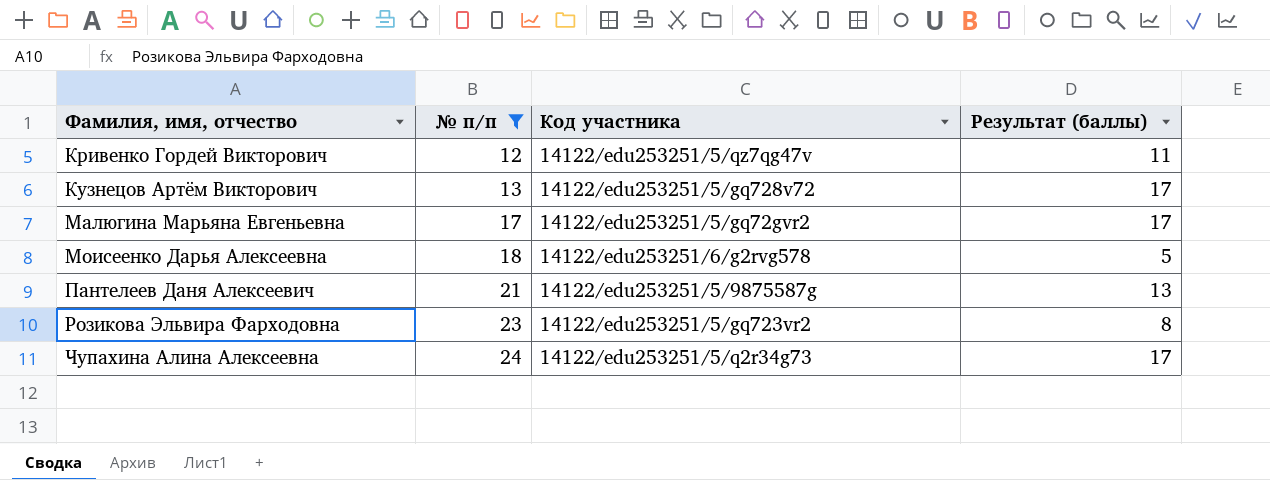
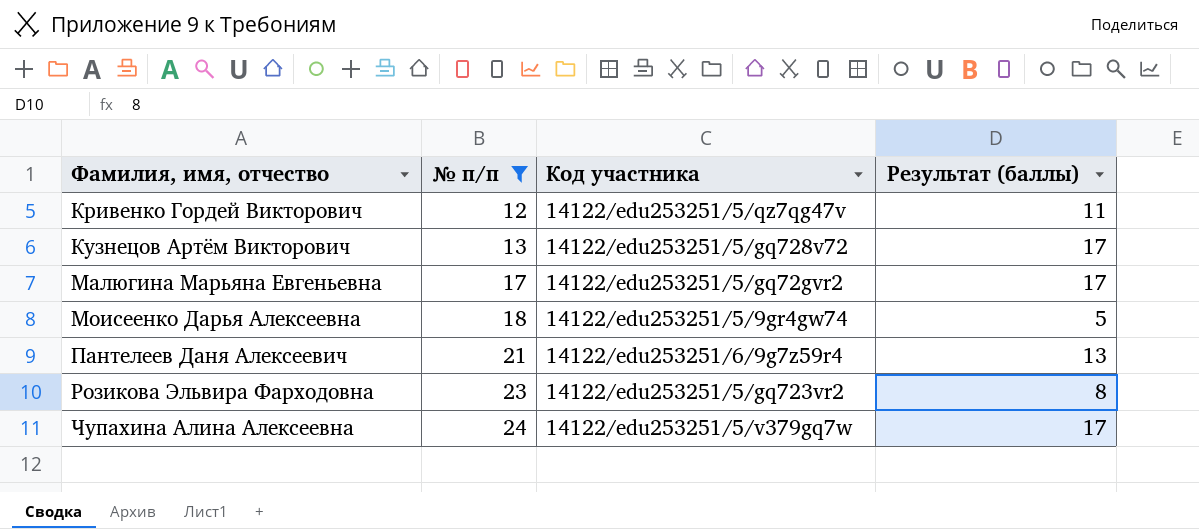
Моисеенко Дарья Алексеевна | Код участника: 14122/edu253251/6/g2rvg578 -> 14122/edu253251/5/9gr4gw74
Пантелеев Даня Алексеевич | Код участника: 14122/edu253251/5/9875587g -> 14122/edu253251/6/9g7z59r4
Чупахина Алина Алексеевна | Код участника: 14122/edu253251/5/q2r34g73 -> 14122/edu253251/5/v379gq7w

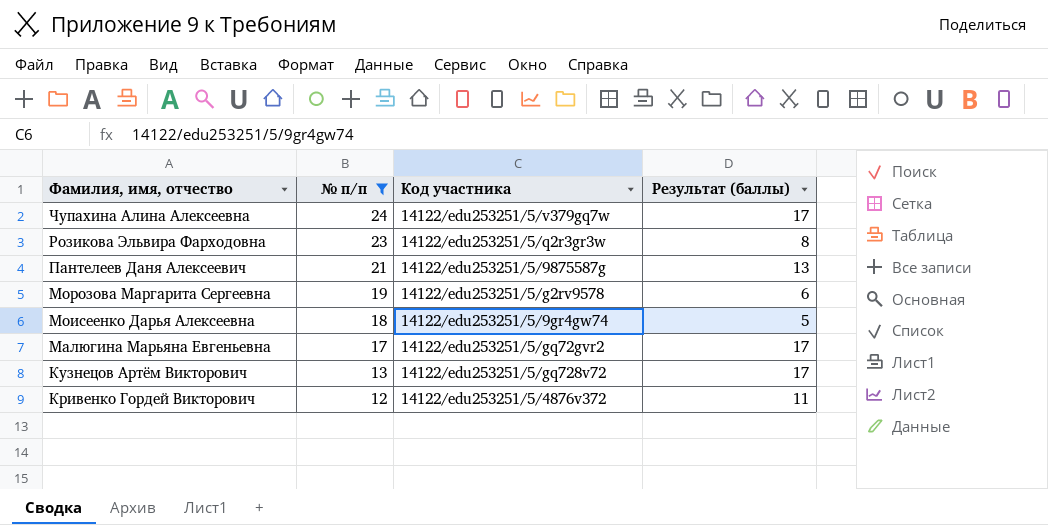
row order: Фамилия, имя, отчество ascending -> Фамилия, имя, отчество descending
Розикова Эльвира Фарходовна | Код участника: 14122/edu253251/5/gq723vr2 -> 14122/edu253251/5/q2r3gr3w
Пантелеев Даня Алексеевич | Код участника: 14122/edu253251/6/9g7z59r4 -> 14122/edu253251/5/9875587g
row Морозова Маргарита Сергеевна: none -> 19 | 14122/edu253251/5/g2rv9578 | 6
Кривенко Гордей Викторович | Код участника: 14122/edu253251/5/qz7qg47v -> 14122/edu253251/5/4876v372

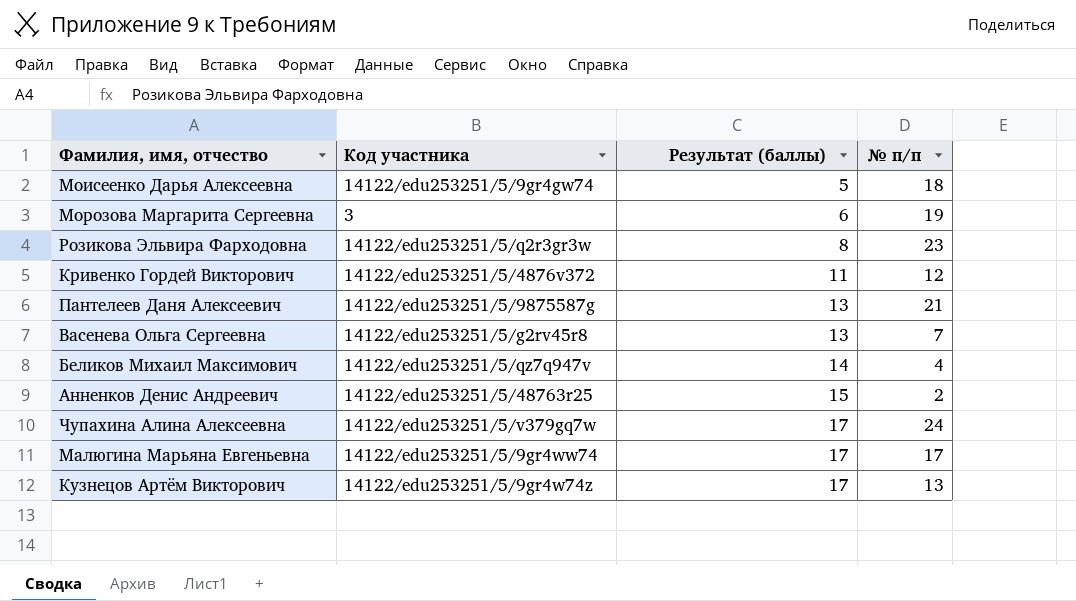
filter: № п/п >= 12 -> none
row order: Фамилия, имя, отчество descending -> Результат (баллы) ascending
column № п/п | position: 2 -> 4
Морозова Маргарита Сергеевна | Код участника: 14122/edu253251/5/g2rv9578 -> 3
Малюгина Марьяна Евгеньевна | Код участника: 14122/edu253251/5/gq72gvr2 -> 14122/edu253251/5/9gr4ww74
Кузнецов Артём Викторович | Код участника: 14122/edu253251/5/gq728v72 -> 14122/edu253251/5/9gr4w74z

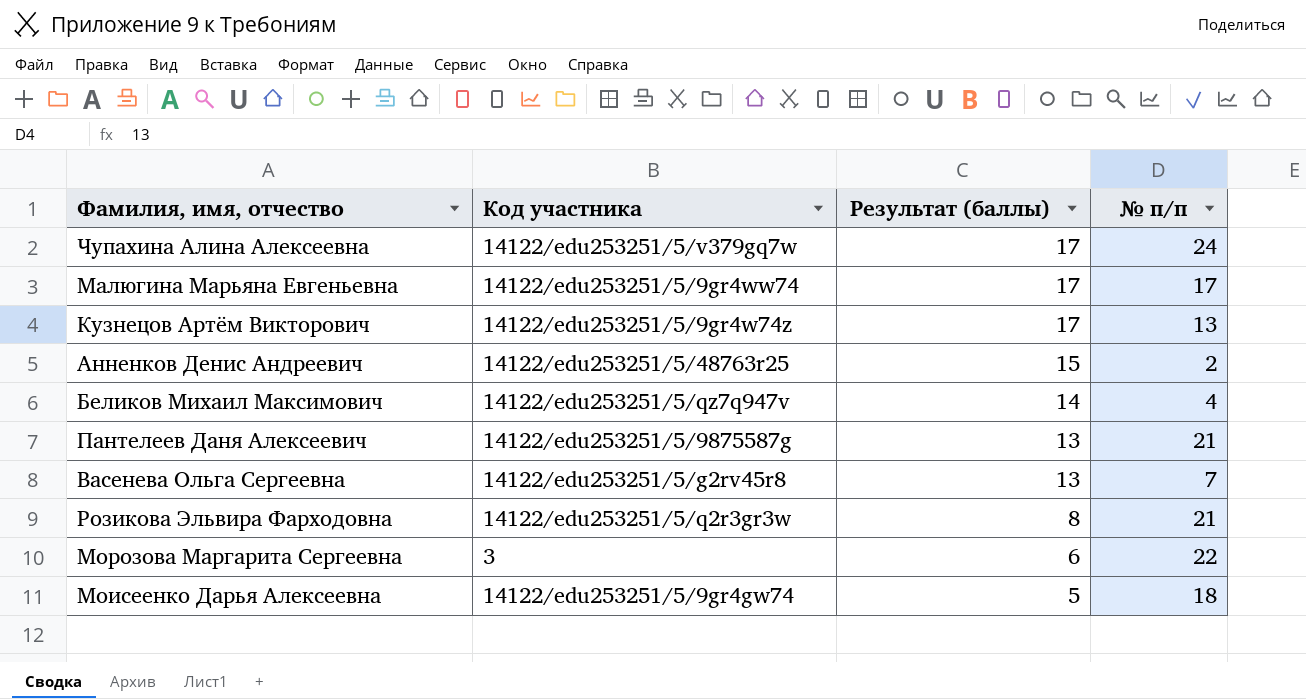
row order: Результат (баллы) ascending -> Результат (баллы) descending
row Кривенко Гордей Викторович: 14122/edu253251/5/4876v372 | 11 | 12 -> none
Розикова Эльвира Фарходовна | № п/п: 23 -> 21
Морозова Маргарита Сергеевна | № п/п: 19 -> 22

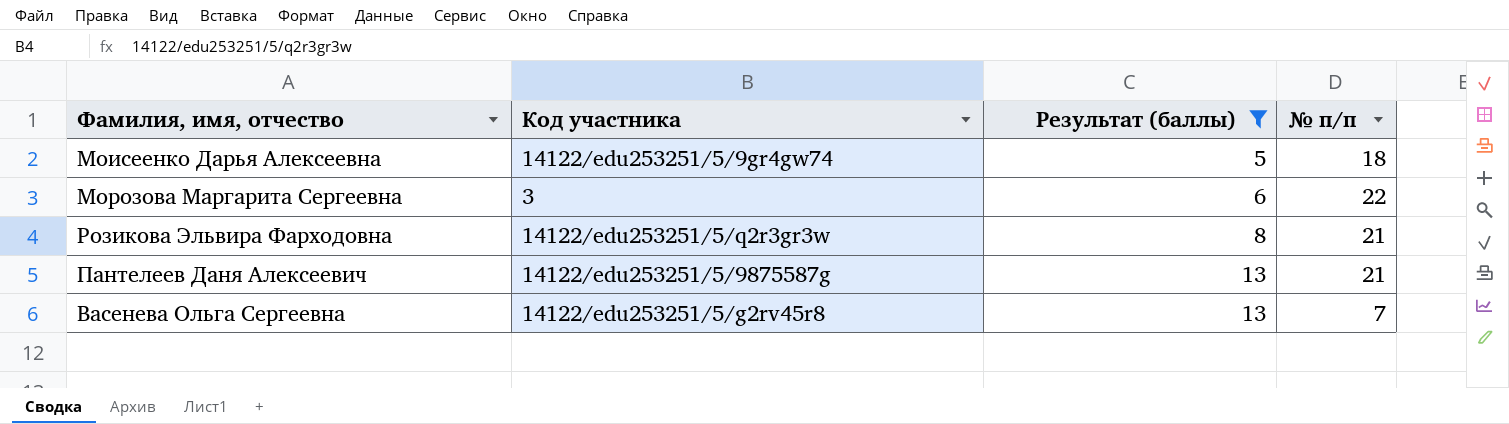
filter: none -> Результат (баллы) <= 13
row order: Результат (баллы) descending -> Результат (баллы) ascending

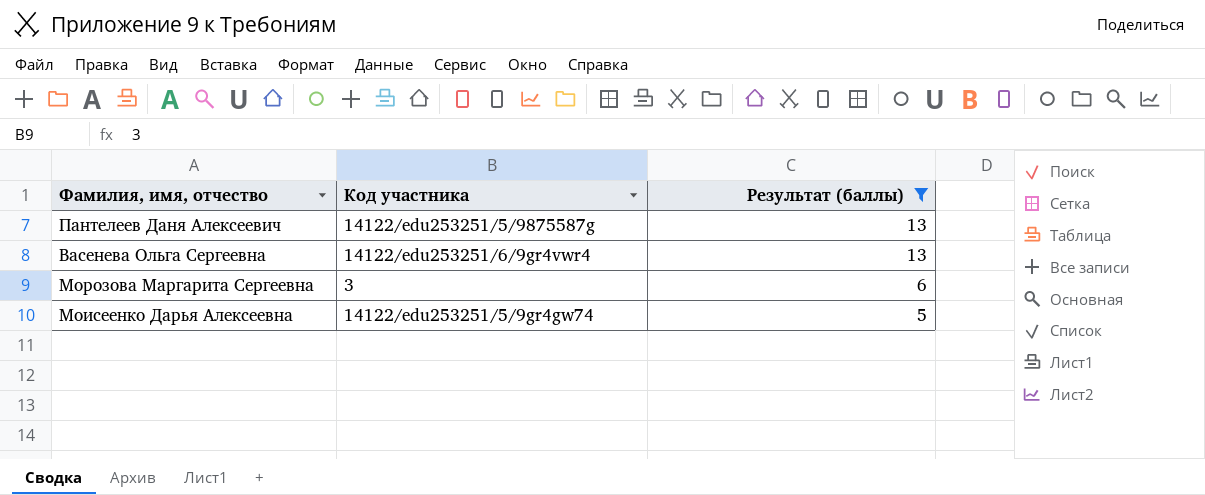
row order: Результат (баллы) ascending -> Результат (баллы) descending
column № п/п | position: 4 -> none
row Розикова Эльвира Фарходовна: 14122/edu253251/5/q2r3gr3w | 8 | 21 -> none
Васенева Ольга Сергеевна | Код участника: 14122/edu253251/5/g2rv45r8 -> 14122/edu253251/6/9gr4vwr4

